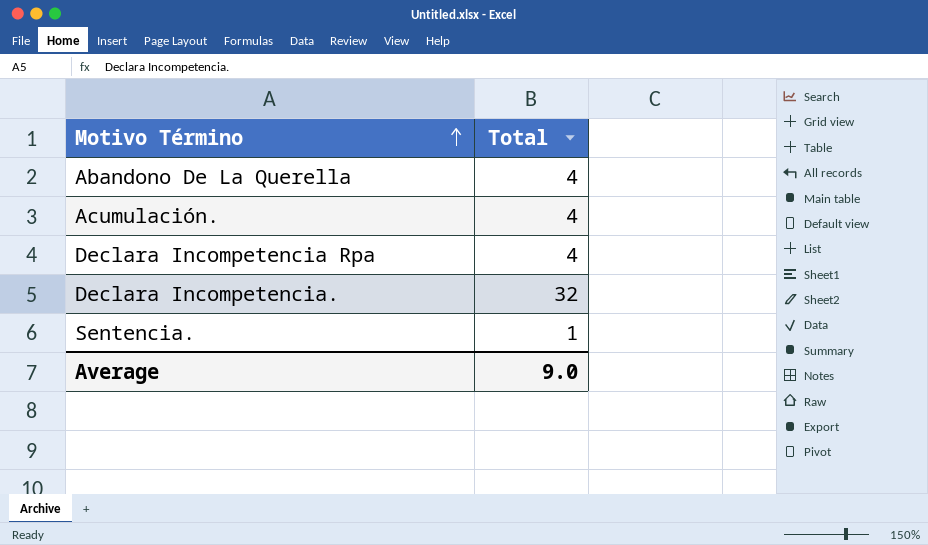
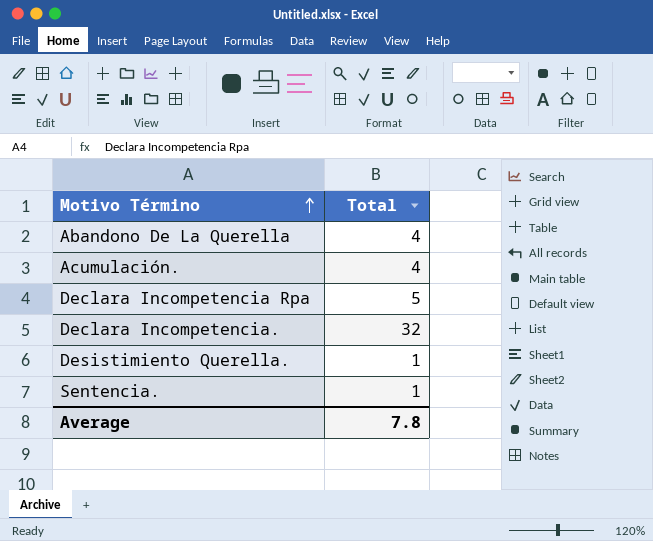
Declara Incompetencia Rpa | Total: 4 -> 5
row Desistimiento Querella.: none -> 1
Average | Total: 9.0 -> 7.8

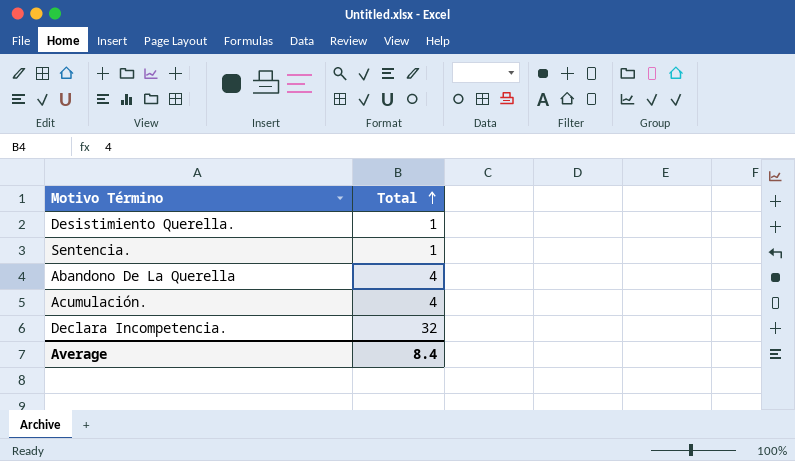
row order: Motivo Término ascending -> Total ascending
row Declara Incompetencia Rpa: 5 -> none
Average | Total: 7.8 -> 8.4

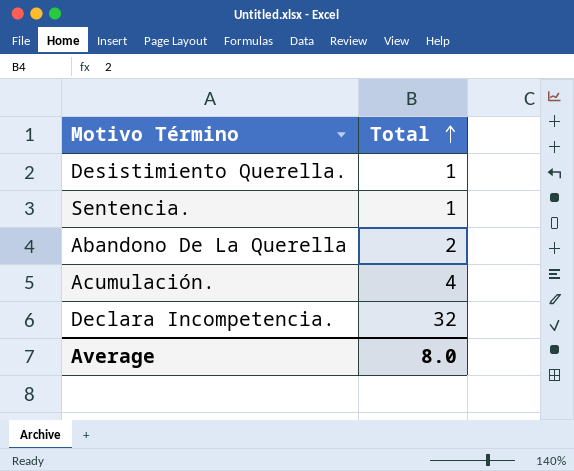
Abandono De La Querella | Total: 4 -> 2
Average | Total: 8.4 -> 8.0

